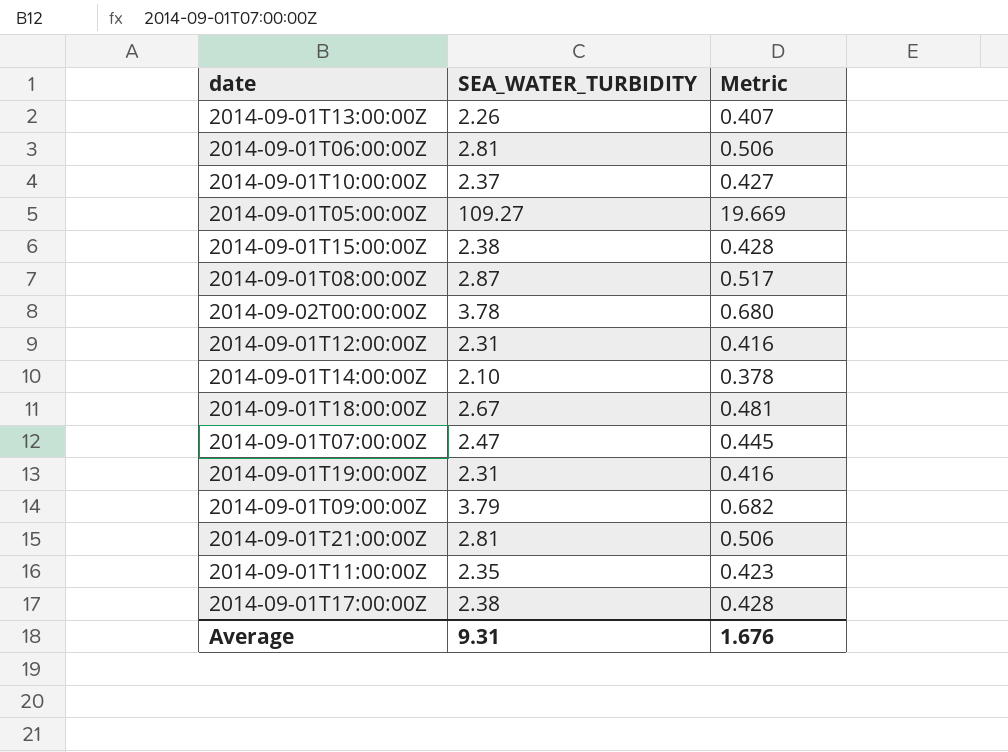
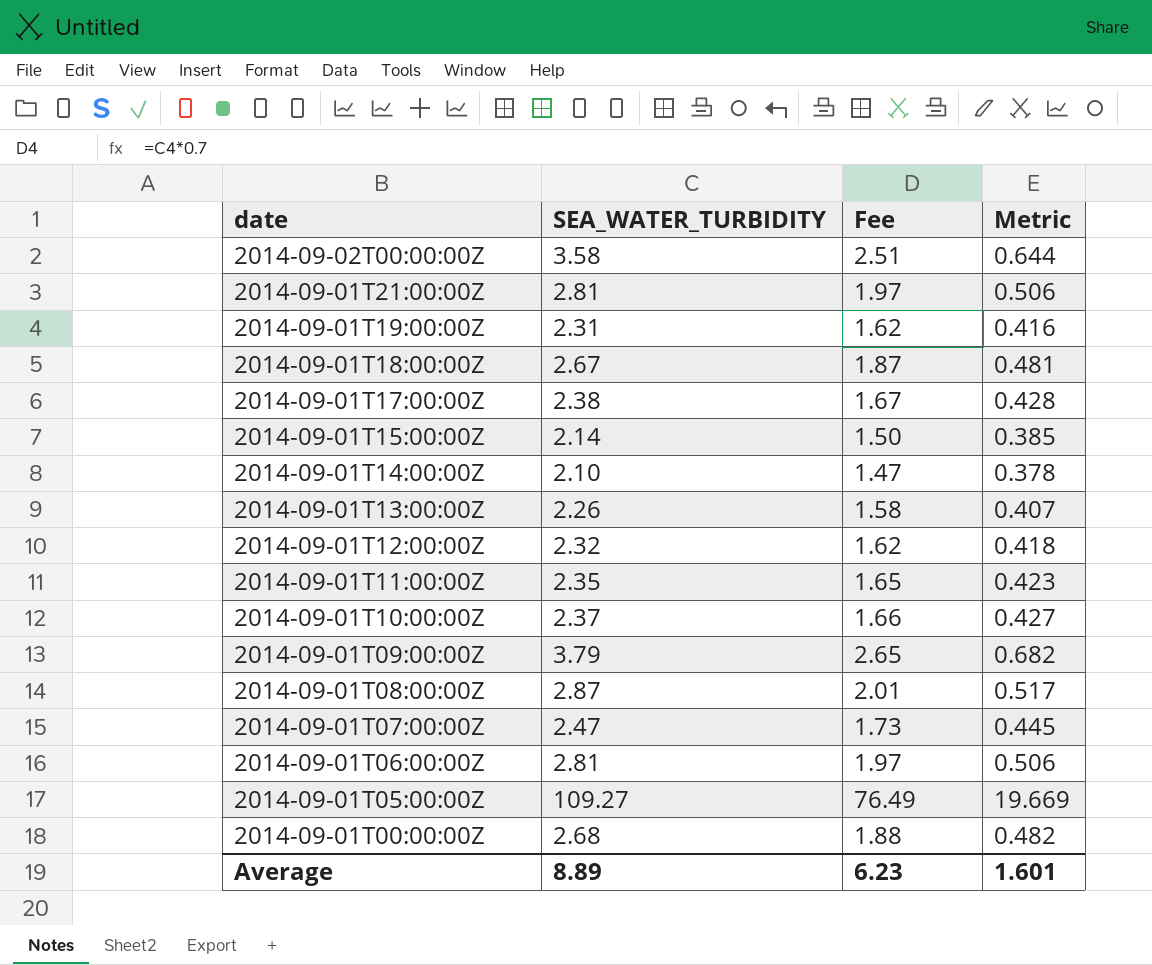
row order: none -> date descending
column Fee | formula: none -> [SEA_WATER_TURBIDITY] * 0.7
2014-09-02T00:00:00Z | SEA_WATER_TURBIDITY: 3.78 -> 3.58
2014-09-02T00:00:00Z | Metric: 0.680 -> 0.644
2014-09-01T15:00:00Z | SEA_WATER_TURBIDITY: 2.38 -> 2.14
2014-09-01T15:00:00Z | Metric: 0.428 -> 0.385
2014-09-01T12:00:00Z | SEA_WATER_TURBIDITY: 2.31 -> 2.32
2014-09-01T12:00:00Z | Metric: 0.416 -> 0.418
row 2014-09-01T00:00:00Z: none -> 2.68 | 1.88 | 0.482
Average | SEA_WATER_TURBIDITY: 9.31 -> 8.89
Average | Metric: 1.676 -> 1.601

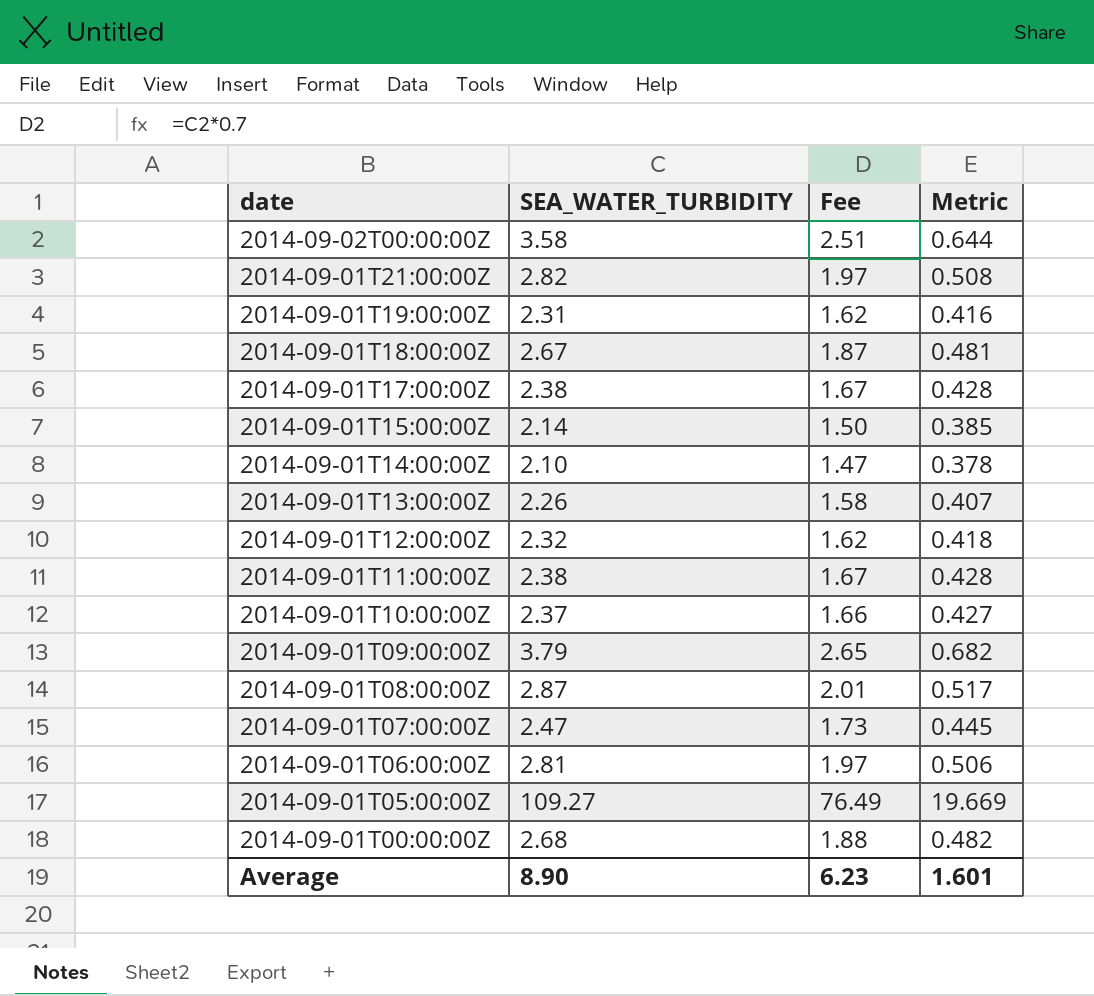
2014-09-01T21:00:00Z | SEA_WATER_TURBIDITY: 2.81 -> 2.82
2014-09-01T21:00:00Z | Metric: 0.506 -> 0.508
2014-09-01T11:00:00Z | SEA_WATER_TURBIDITY: 2.35 -> 2.38
2014-09-01T11:00:00Z | Fee: 1.65 -> 1.67
2014-09-01T11:00:00Z | Metric: 0.423 -> 0.428
Average | SEA_WATER_TURBIDITY: 8.89 -> 8.90

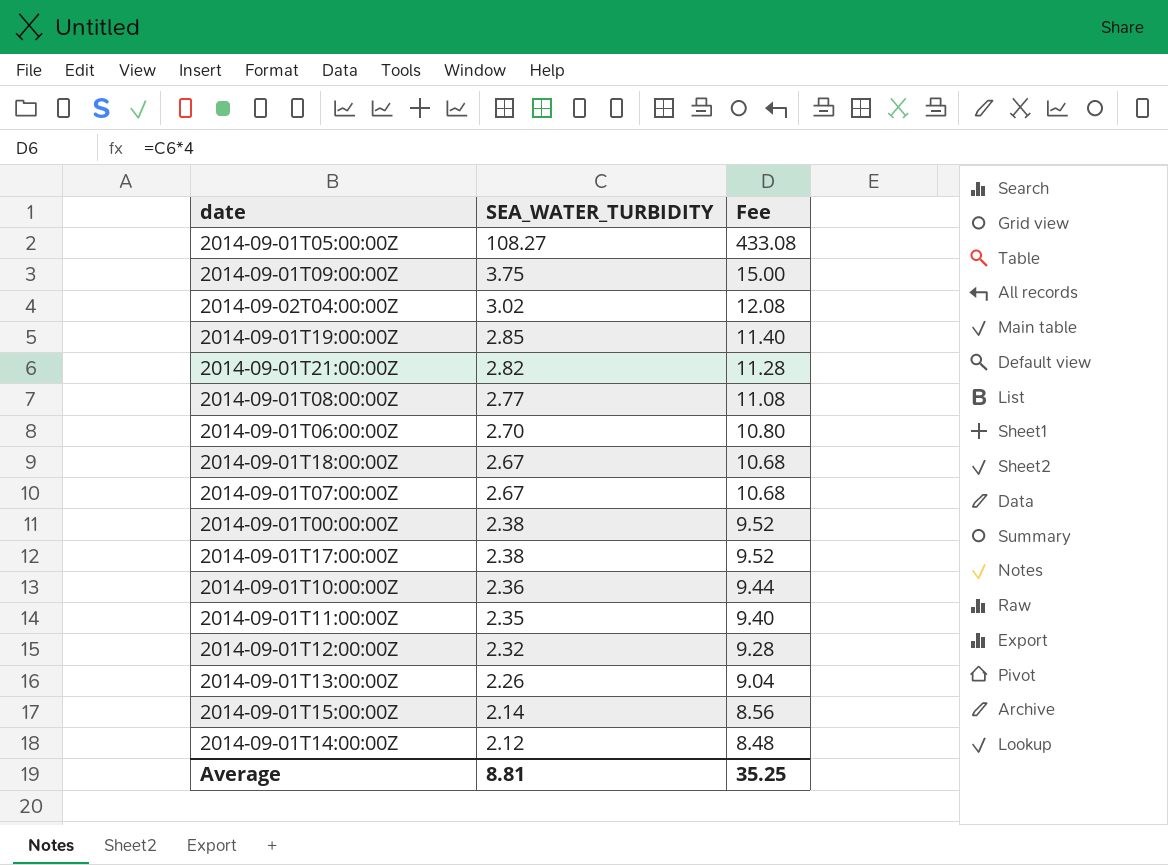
row order: date descending -> SEA_WATER_TURBIDITY descending
column Metric | formula: [SEA_WATER_TURBIDITY] * 0.18 -> none
column Fee | formula: [SEA_WATER_TURBIDITY] * 0.7 -> [SEA_WATER_TURBIDITY] * 4
row 2014-09-02T00:00:00Z: 3.58 | 2.51 | 0.644 -> none
2014-09-01T05:00:00Z | SEA_WATER_TURBIDITY: 109.27 -> 108.27
2014-09-01T09:00:00Z | SEA_WATER_TURBIDITY: 3.79 -> 3.75
row 2014-09-02T04:00:00Z: none -> 3.02 | 12.08
2014-09-01T19:00:00Z | SEA_WATER_TURBIDITY: 2.31 -> 2.85
2014-09-01T08:00:00Z | SEA_WATER_TURBIDITY: 2.87 -> 2.77
2014-09-01T06:00:00Z | SEA_WATER_TURBIDITY: 2.81 -> 2.70
2014-09-01T07:00:00Z | SEA_WATER_TURBIDITY: 2.47 -> 2.67
2014-09-01T00:00:00Z | SEA_WATER_TURBIDITY: 2.68 -> 2.38
2014-09-01T10:00:00Z | SEA_WATER_TURBIDITY: 2.37 -> 2.36
2014-09-01T11:00:00Z | SEA_WATER_TURBIDITY: 2.38 -> 2.35
2014-09-01T14:00:00Z | SEA_WATER_TURBIDITY: 2.10 -> 2.12
Average | SEA_WATER_TURBIDITY: 8.90 -> 8.81
Average | Fee: 6.23 -> 35.25

